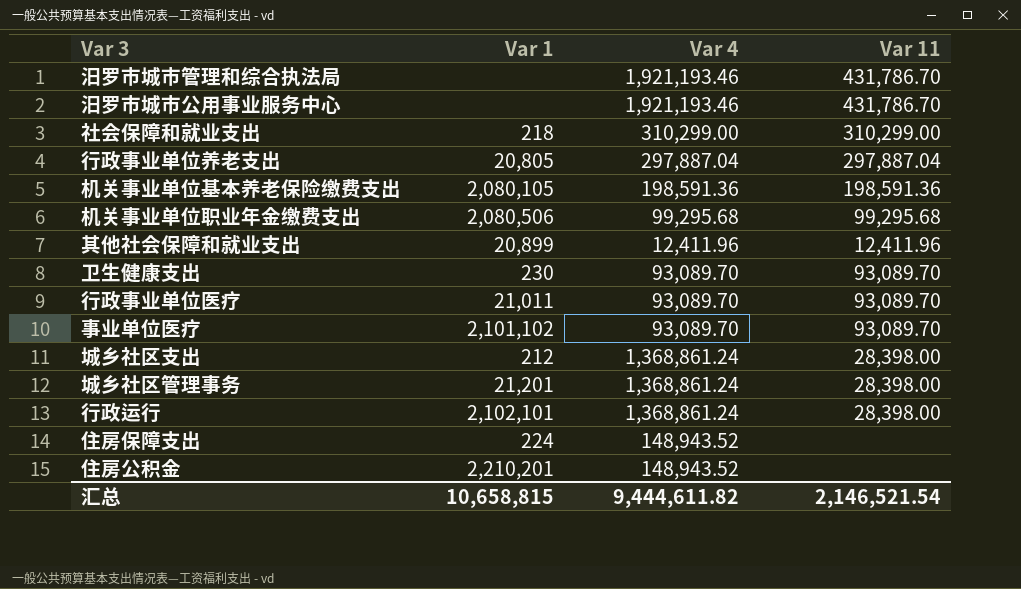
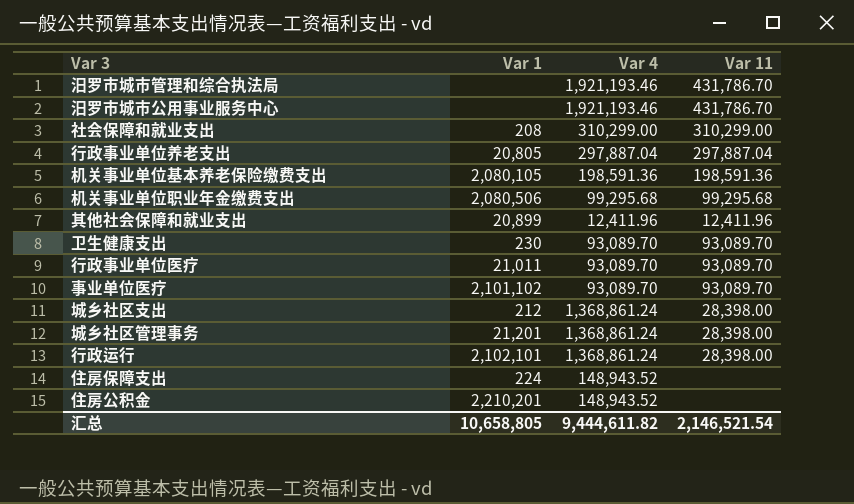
社会保障和就业支出 | Var 1: 218 -> 208
汇总 | Var 1: 10,658,815 -> 10,658,805

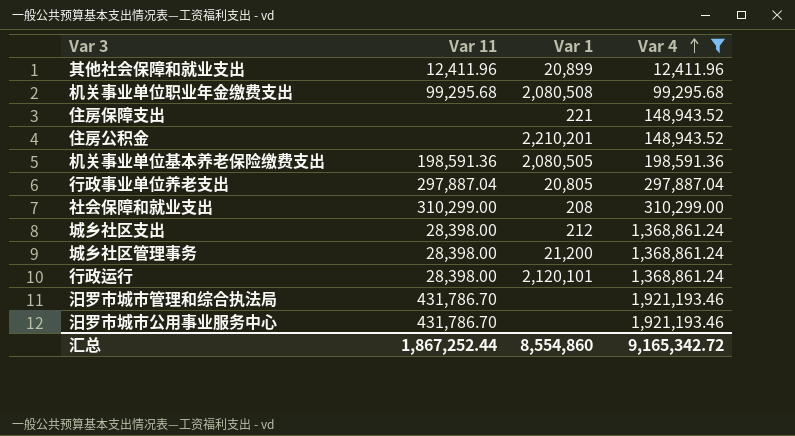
filter: none -> Var 4 != 93,089.70
row order: none -> Var 4 ascending
column Var 11 | position: 4 -> 2
机关事业单位职业年金缴费支出 | Var 1: 2,080,506 -> 2,080,508
住房保障支出 | Var 1: 224 -> 221
机关事业单位基本养老保险缴费支出 | Var 1: 2,080,105 -> 2,080,505
城乡社区管理事务 | Var 1: 21,201 -> 21,200
行政运行 | Var 1: 2,102,101 -> 2,120,101
汇总 | Var 11: 2,146,521.54 -> 1,867,252.44
汇总 | Var 1: 10,658,805 -> 8,554,860
汇总 | Var 4: 9,444,611.82 -> 9,165,342.72

